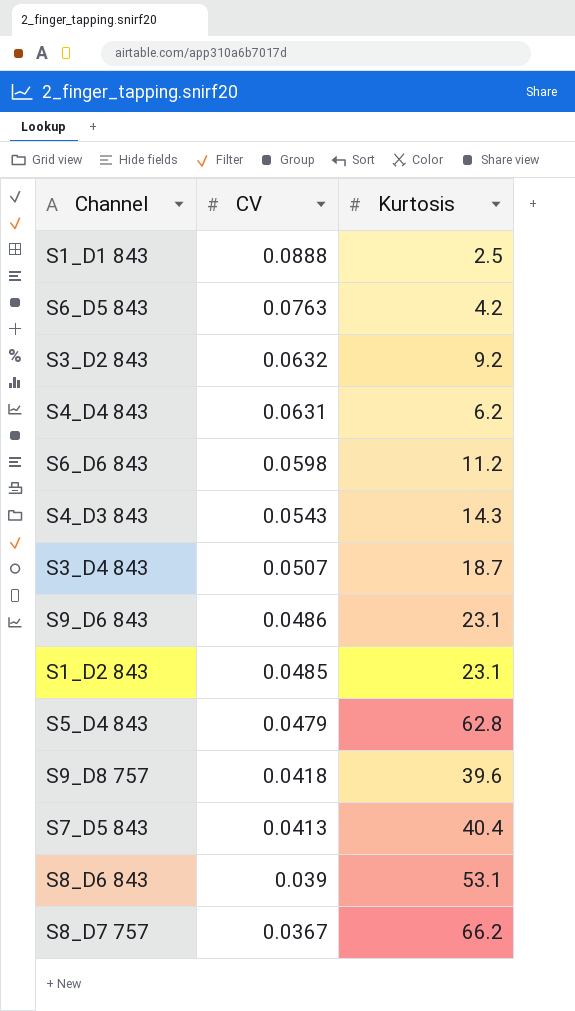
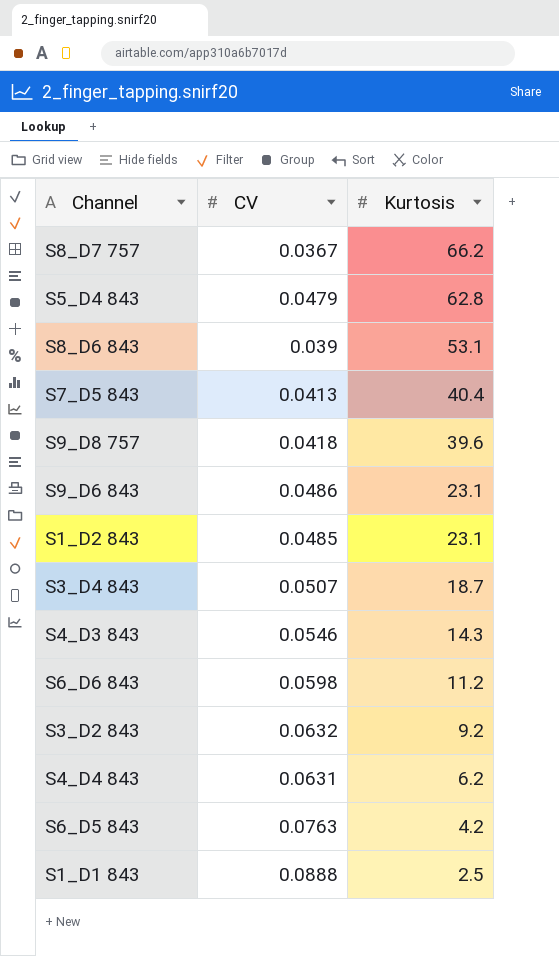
row order: CV descending -> Kurtosis descending
S4_D3 843 | CV: 0.0543 -> 0.0546

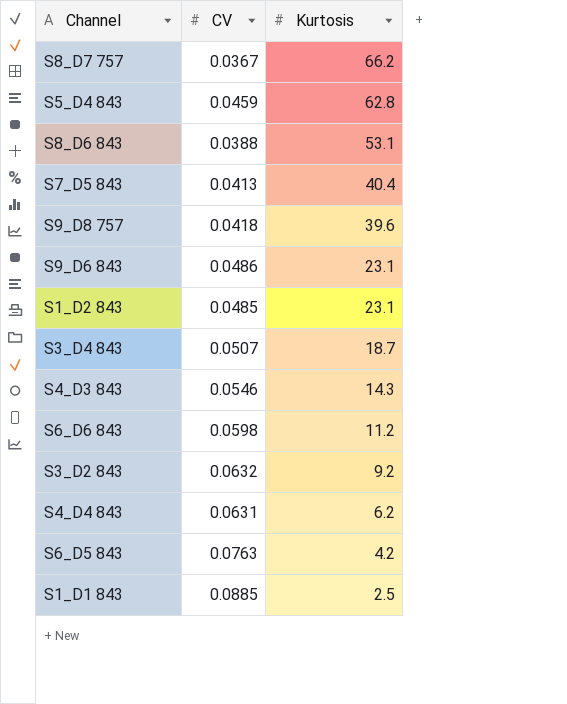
S5_D4 843 | CV: 0.0479 -> 0.0459
S8_D6 843 | CV: 0.039 -> 0.0388
S1_D1 843 | CV: 0.0888 -> 0.0885

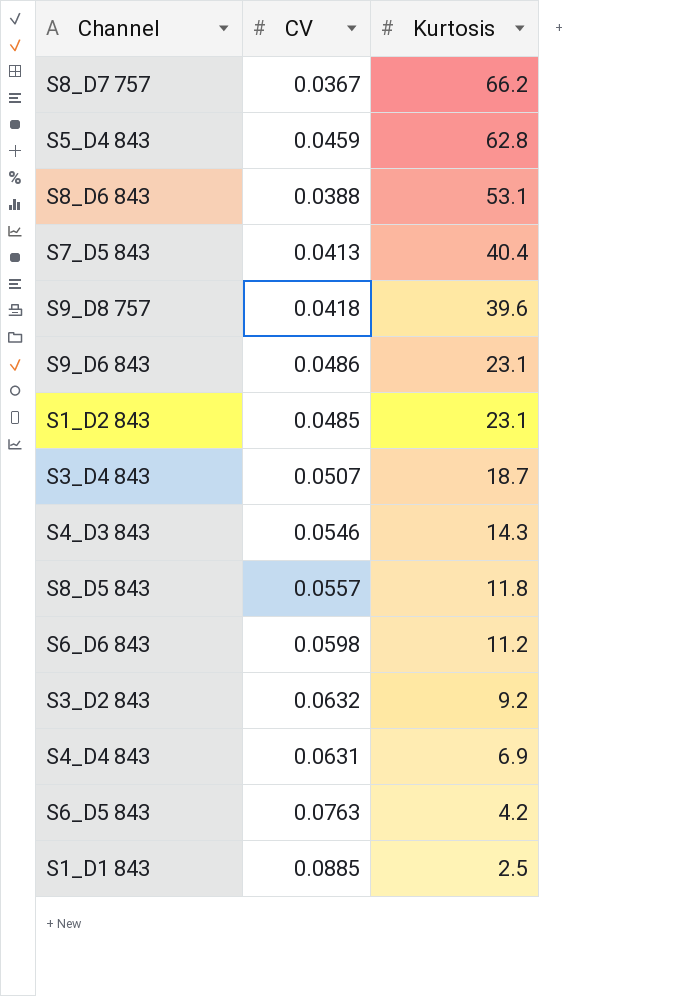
row S8_D5 843: none -> 0.0557 | 11.8
S4_D4 843 | Kurtosis: 6.2 -> 6.9

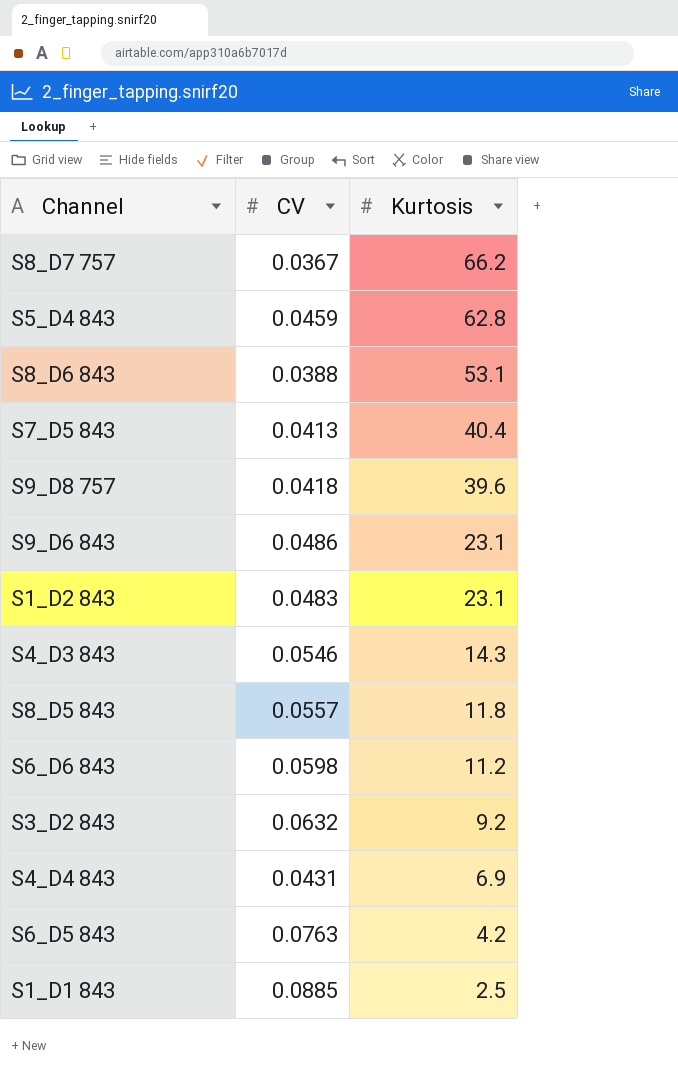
row S3_D4 843: 0.0507 | 18.7 -> none
S1_D2 843 | CV: 0.0485 -> 0.0483
S4_D4 843 | CV: 0.0631 -> 0.0431

